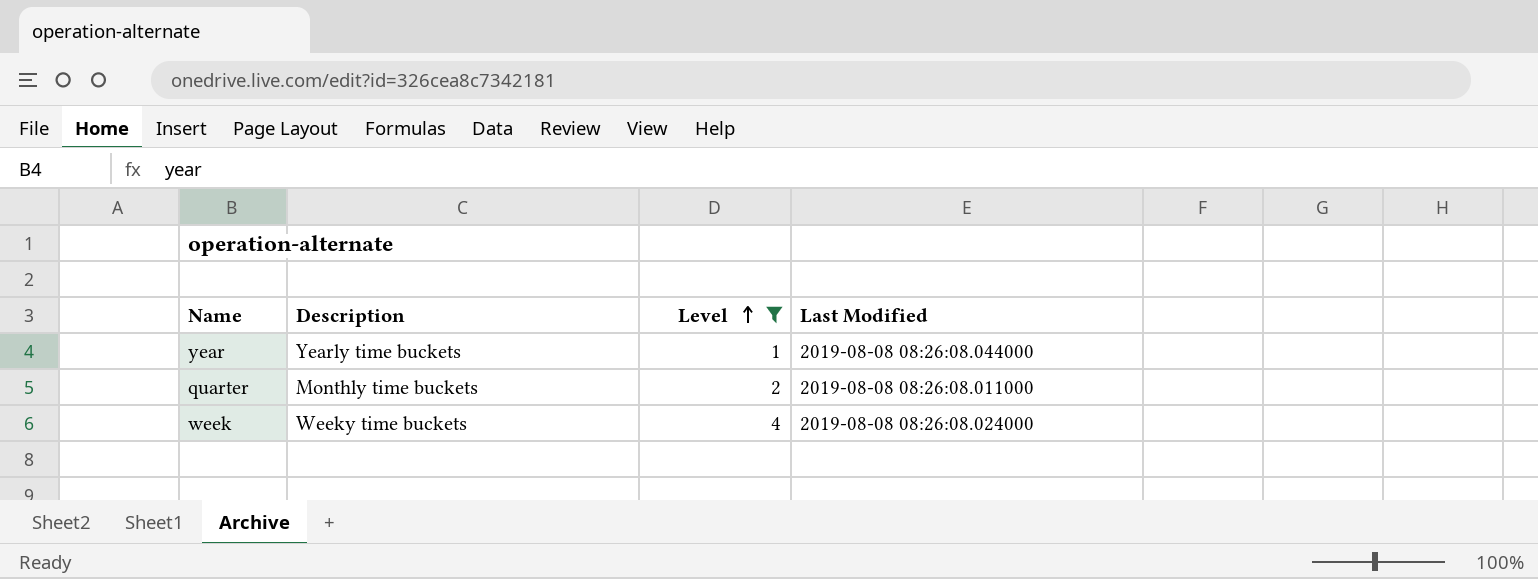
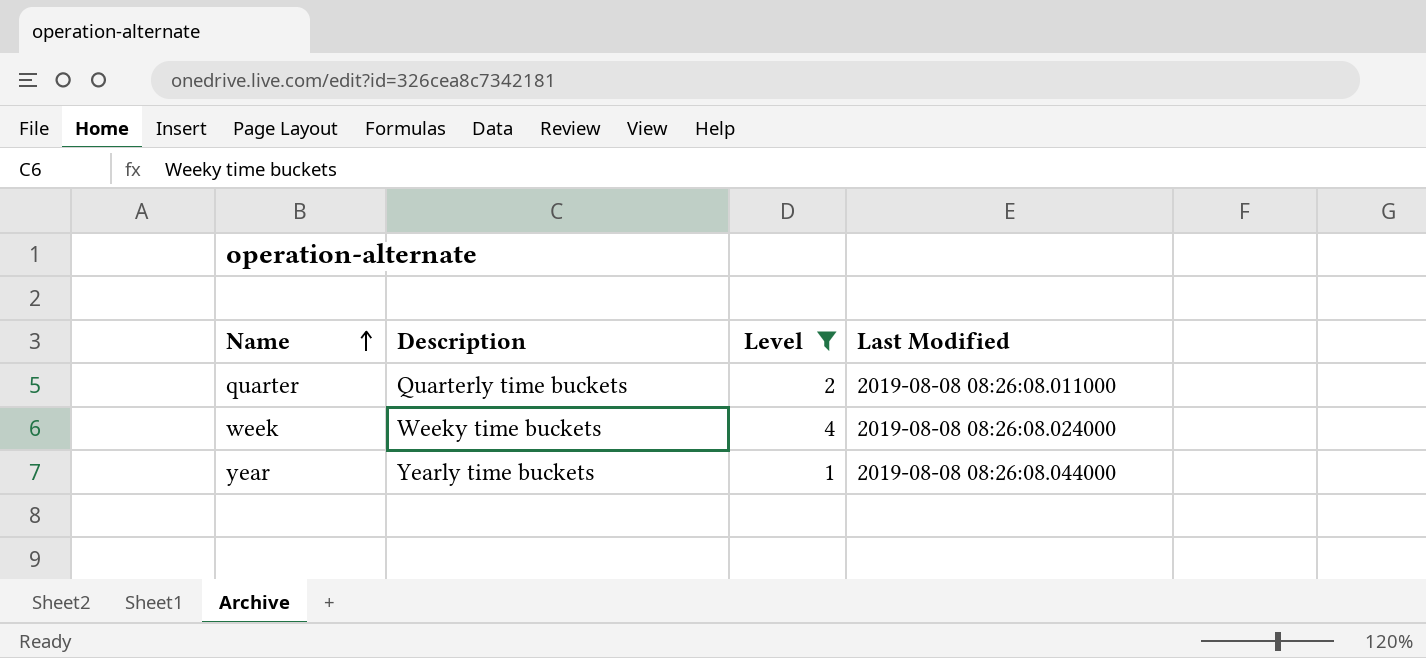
row order: Level ascending -> Name ascending
quarter | Description: Monthly time buckets -> Quarterly time buckets

